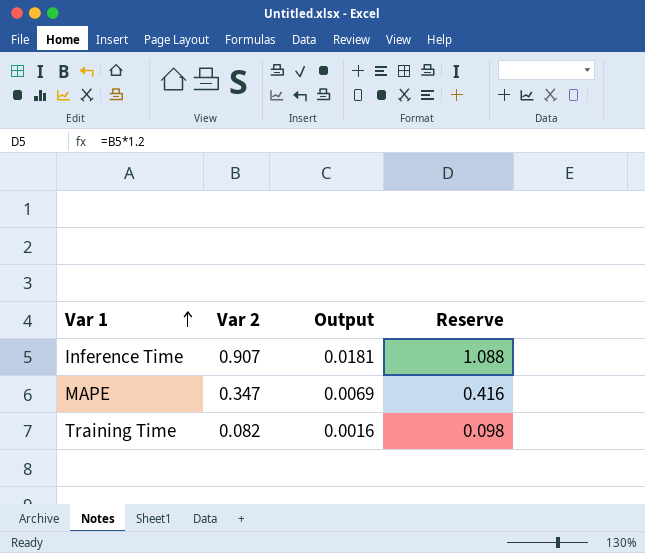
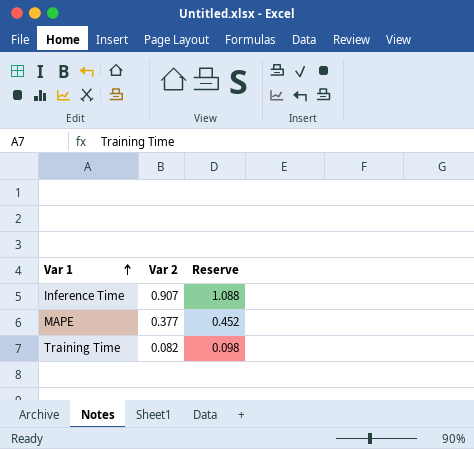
column Output | formula: [Var 2] * 0.02 -> none
MAPE | Var 2: 0.347 -> 0.377
MAPE | Reserve: 0.416 -> 0.452

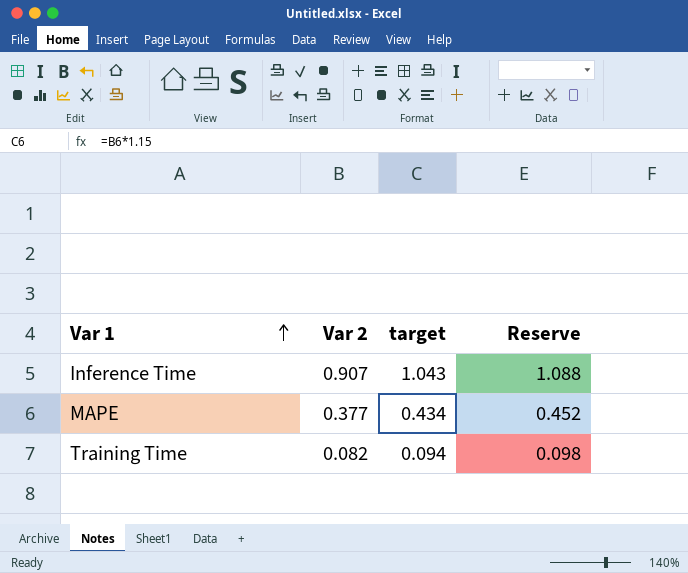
column target | formula: none -> [Var 2] * 1.15

